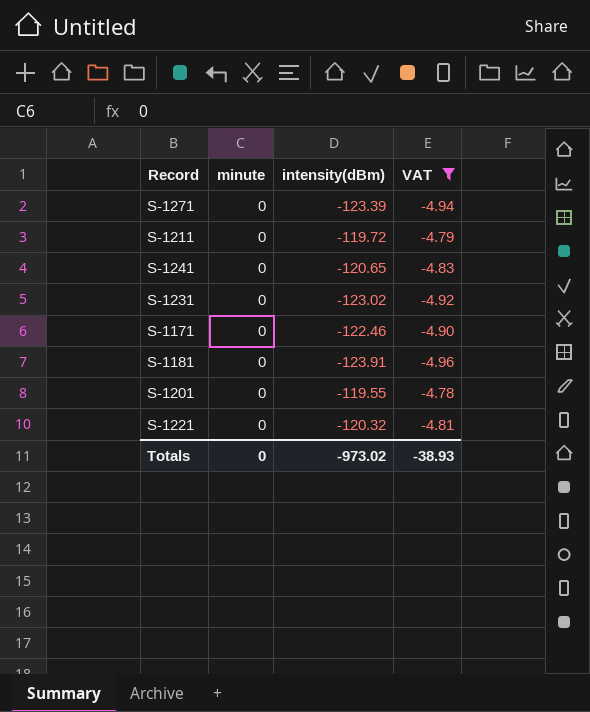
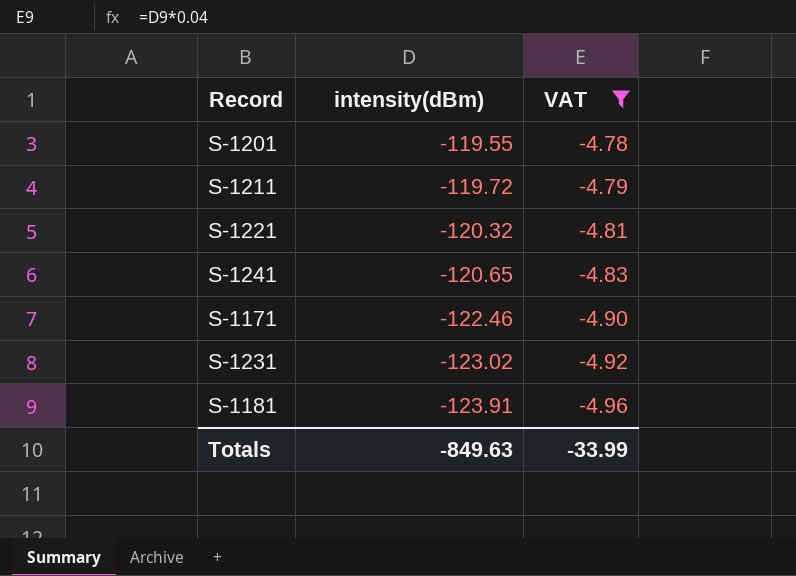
row order: none -> intensity(dBm) descending
column minute | position: 2 -> none
row S-1271: 0 | -123.39 | -4.94 -> none
Totals | intensity(dBm): -973.02 -> -849.63
Totals | VAT: -38.93 -> -33.99

